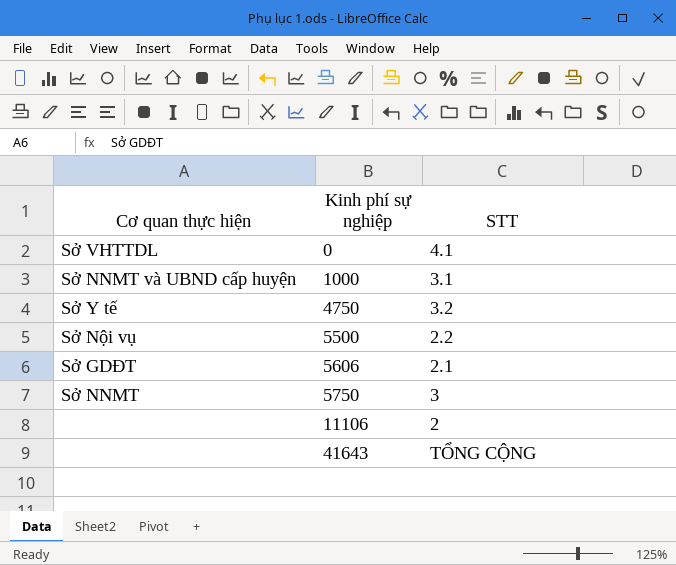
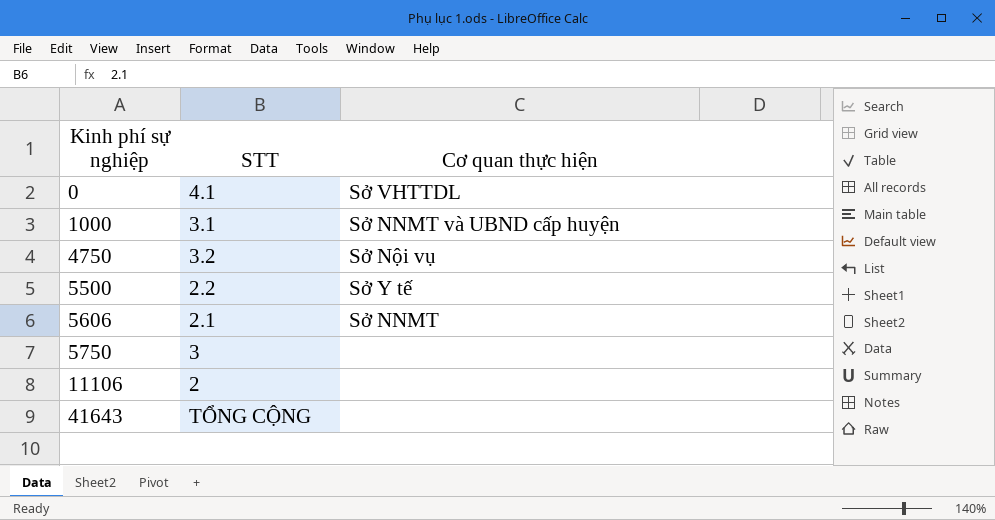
column Cơ quan thực hiện | position: 1 -> 3
4750 | Cơ quan thực hiện: Sở Y tế -> Sở Nội vụ
5500 | Cơ quan thực hiện: Sở Nội vụ -> Sở Y tế
5606 | Cơ quan thực hiện: Sở GDĐT -> Sở NNMT
5750 | Cơ quan thực hiện: Sở NNMT -> none

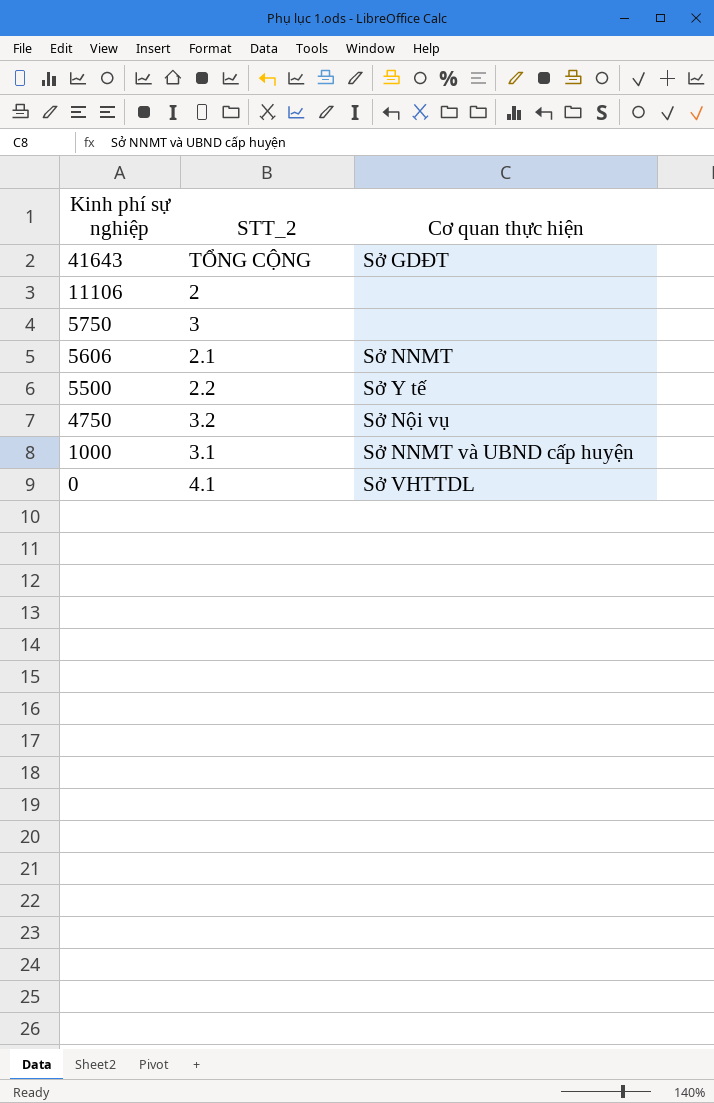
row order: Kinh phí sự nghiệp ascending -> Kinh phí sự nghiệp descending
column name: STT -> STT_2
41643 | Cơ quan thực hiện: none -> Sở GDĐT

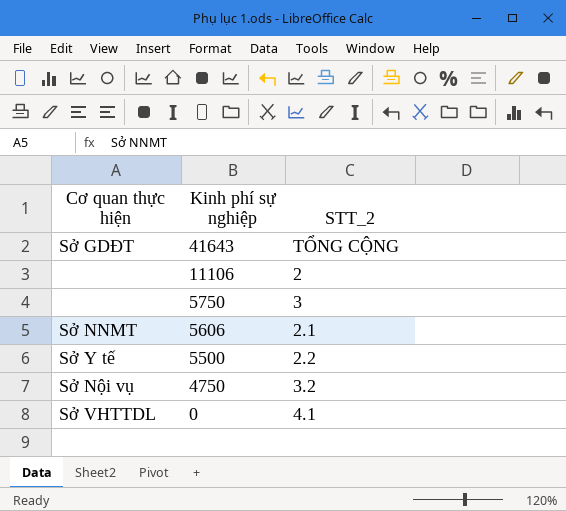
column Cơ quan thực hiện | position: 3 -> 1
row 1000: 3.1 | Sở NNMT và UBND cấp huyện -> none

